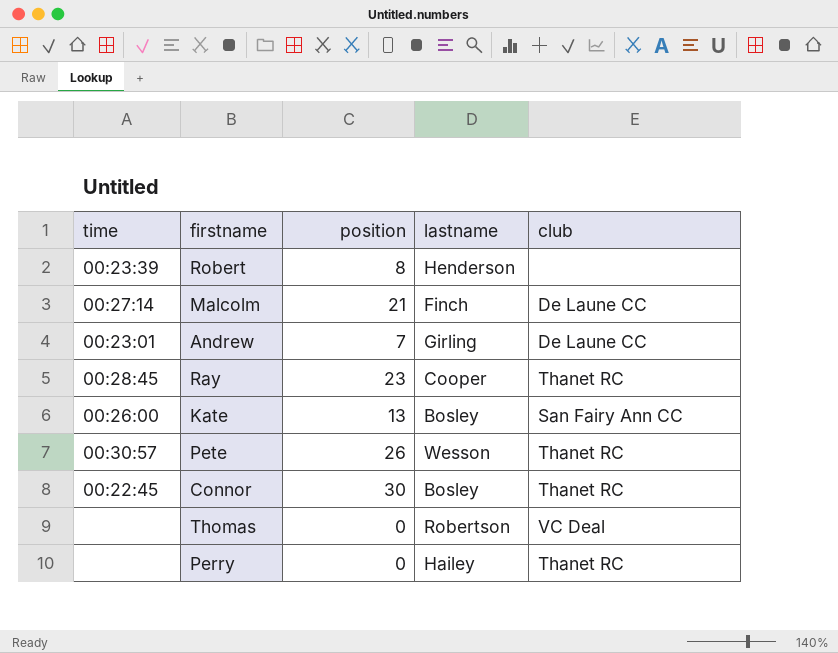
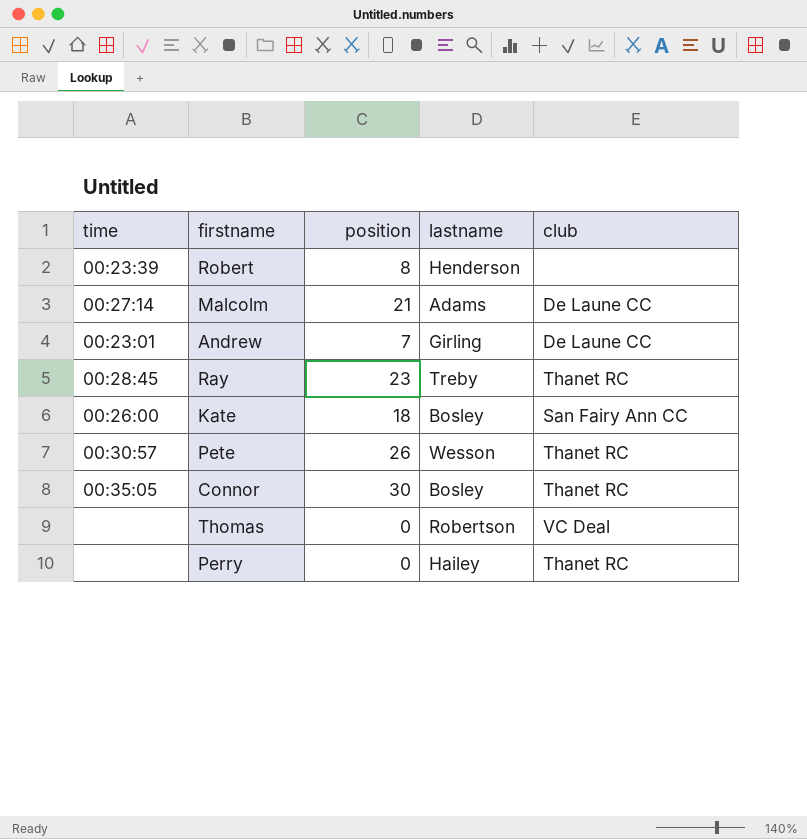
Malcolm | lastname: Finch -> Adams
Ray | lastname: Cooper -> Treby
Kate | position: 13 -> 18
Connor | time: 00:22:45 -> 00:35:05

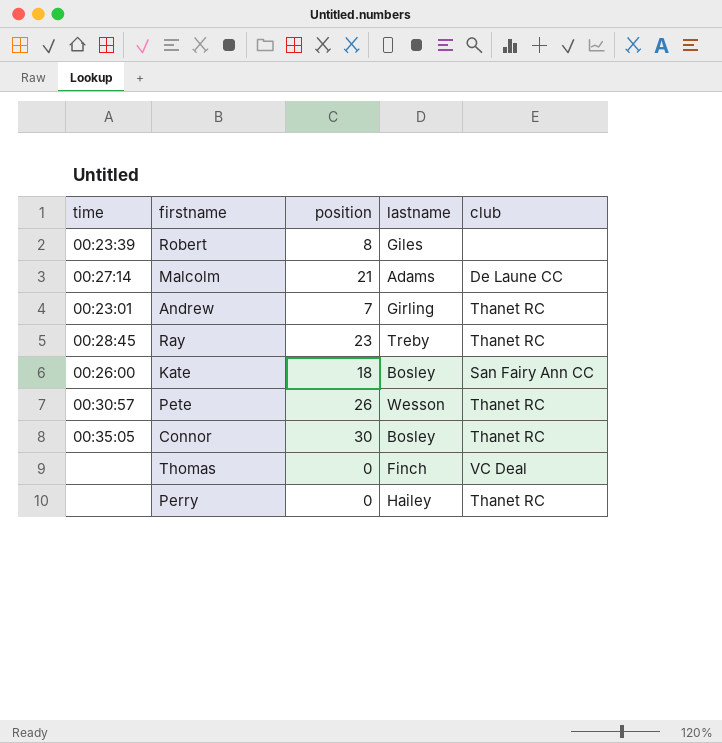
Robert | lastname: Henderson -> Giles
Andrew | club: De Laune CC -> Thanet RC
Thomas | lastname: Robertson -> Finch

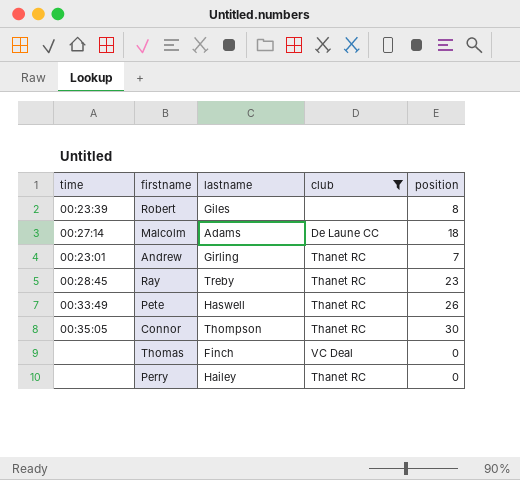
filter: none -> club != San Fairy Ann CC
column position | position: 3 -> 5
Malcolm | position: 21 -> 18
Pete | time: 00:30:57 -> 00:33:49
Pete | lastname: Wesson -> Haswell
Connor | lastname: Bosley -> Thompson

